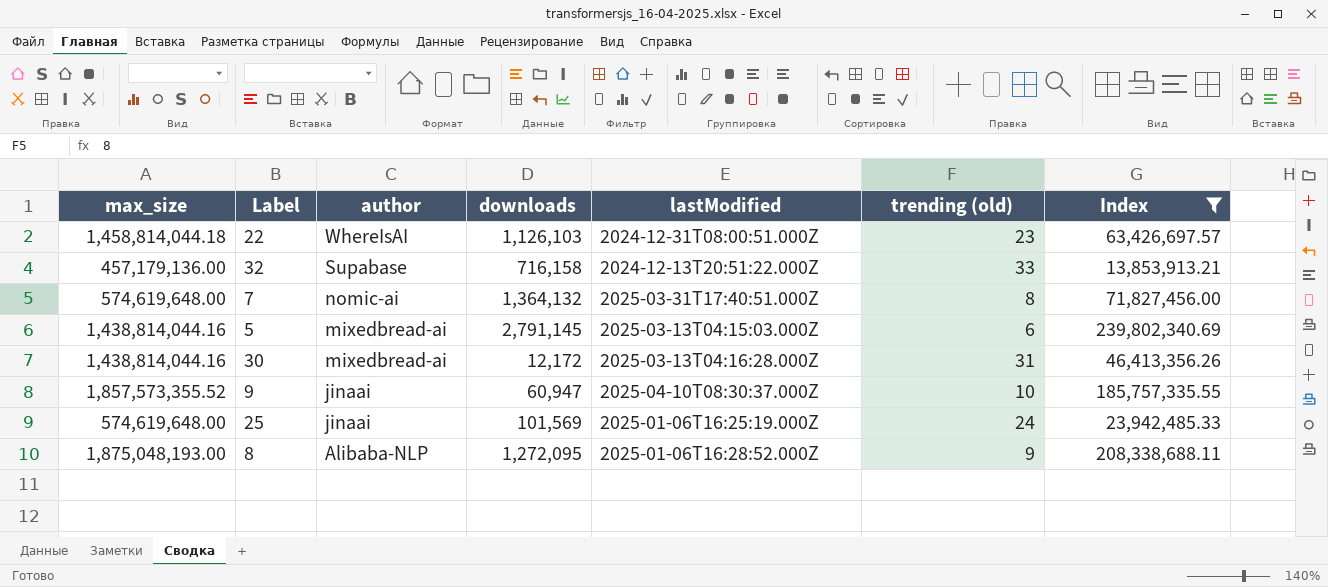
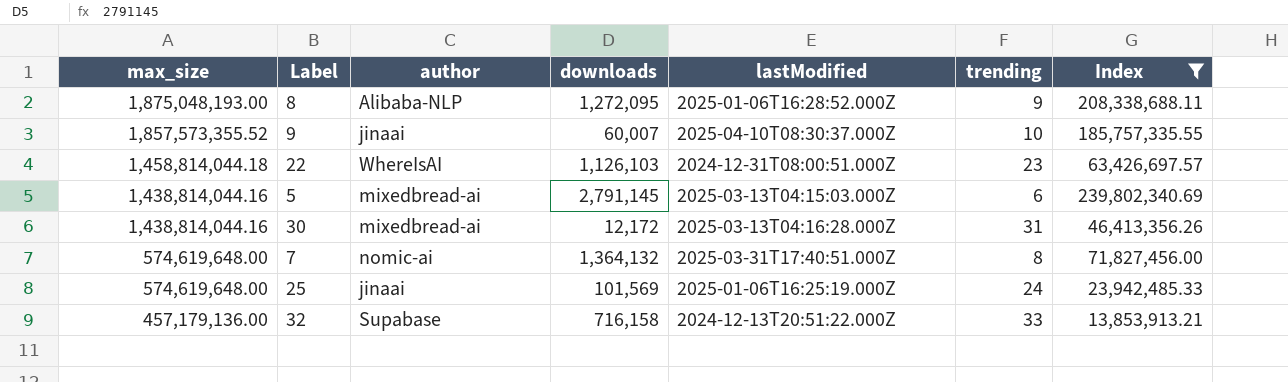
row order: author descending -> max_size descending
column name: trending (old) -> trending
9 | downloads: 60,947 -> 60,007

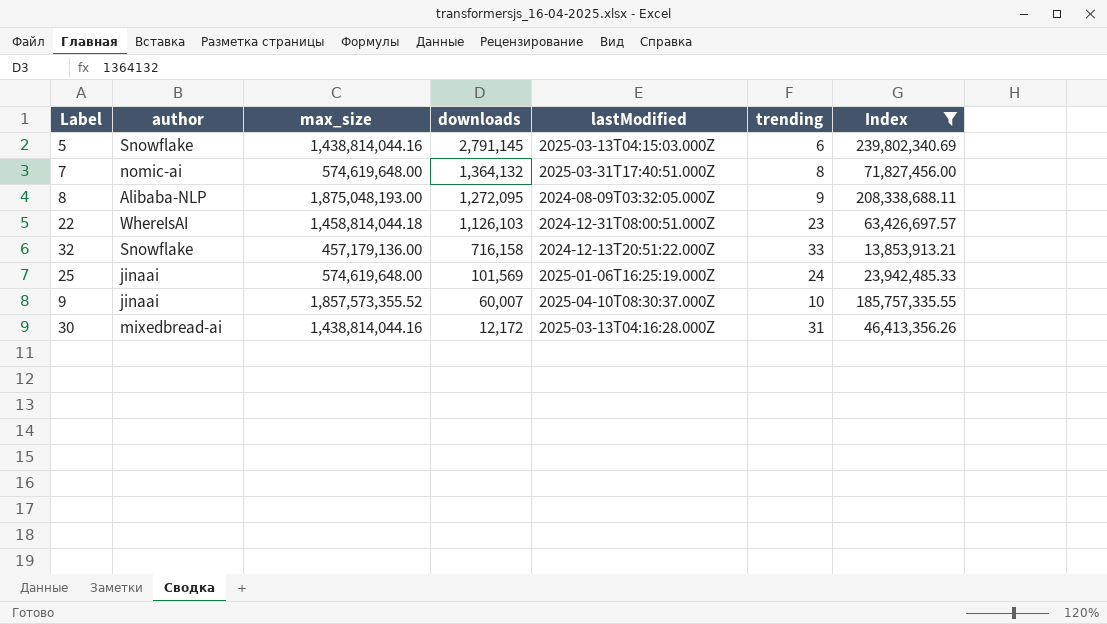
row order: max_size descending -> downloads descending
column max_size | position: 1 -> 3
5 | author: mixedbread-ai -> Snowflake
8 | lastModified: 2025-01-06T16:28:52.000Z -> 2024-08-09T03:32:05.000Z
32 | author: Supabase -> Snowflake

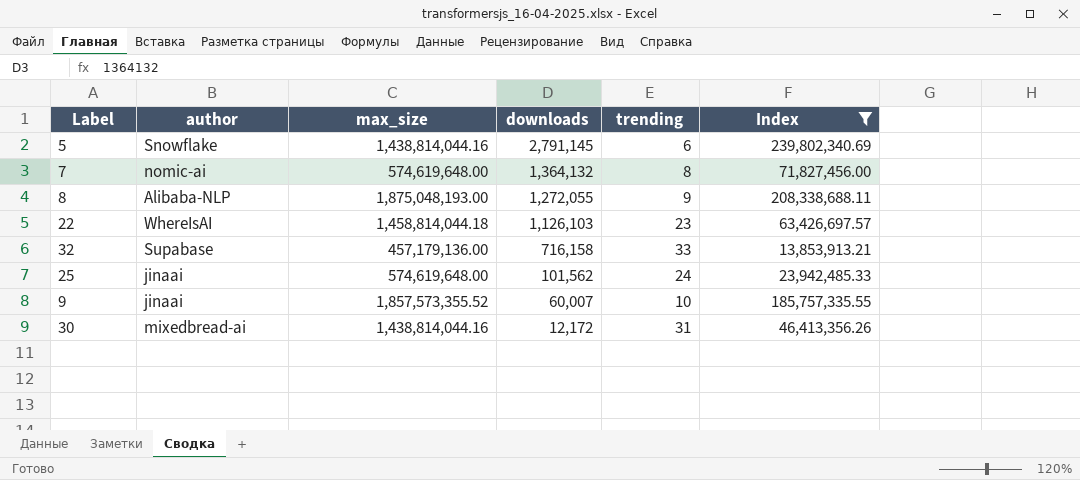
column lastModified | position: 5 -> none
8 | downloads: 1,272,095 -> 1,272,055
32 | author: Snowflake -> Supabase
25 | downloads: 101,569 -> 101,562

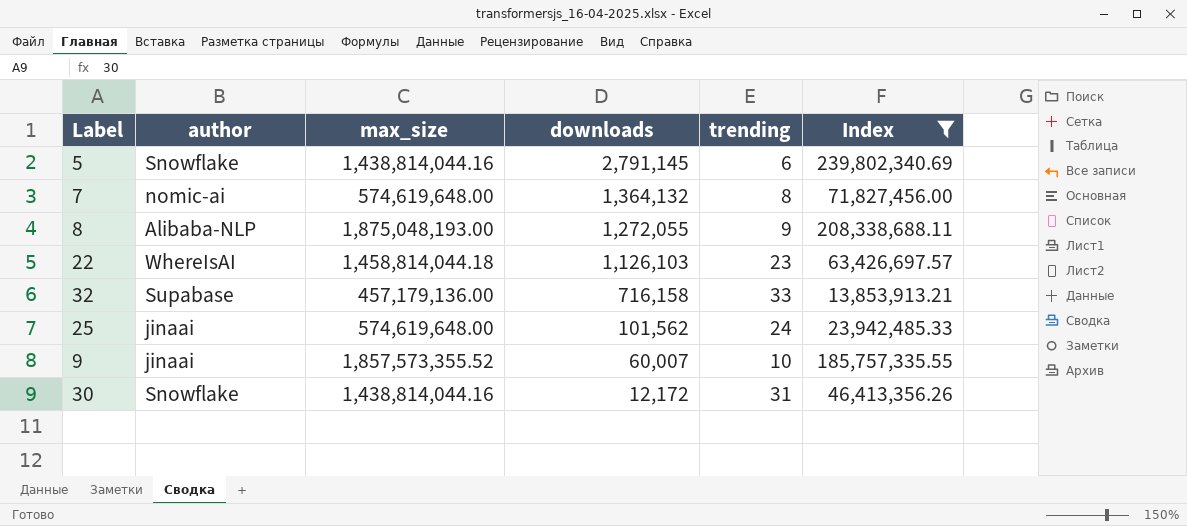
30 | author: mixedbread-ai -> Snowflake

